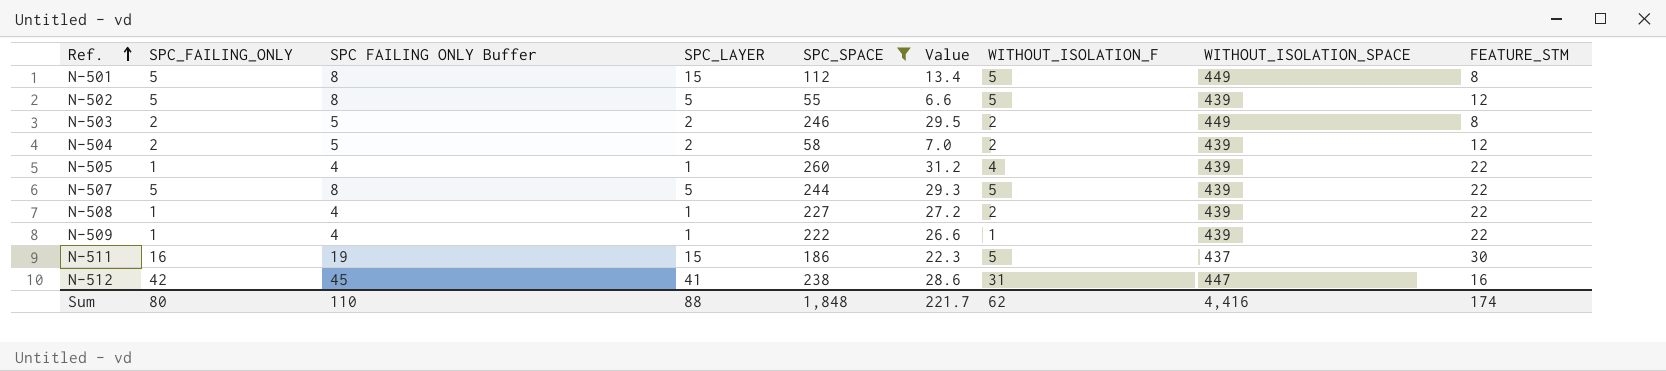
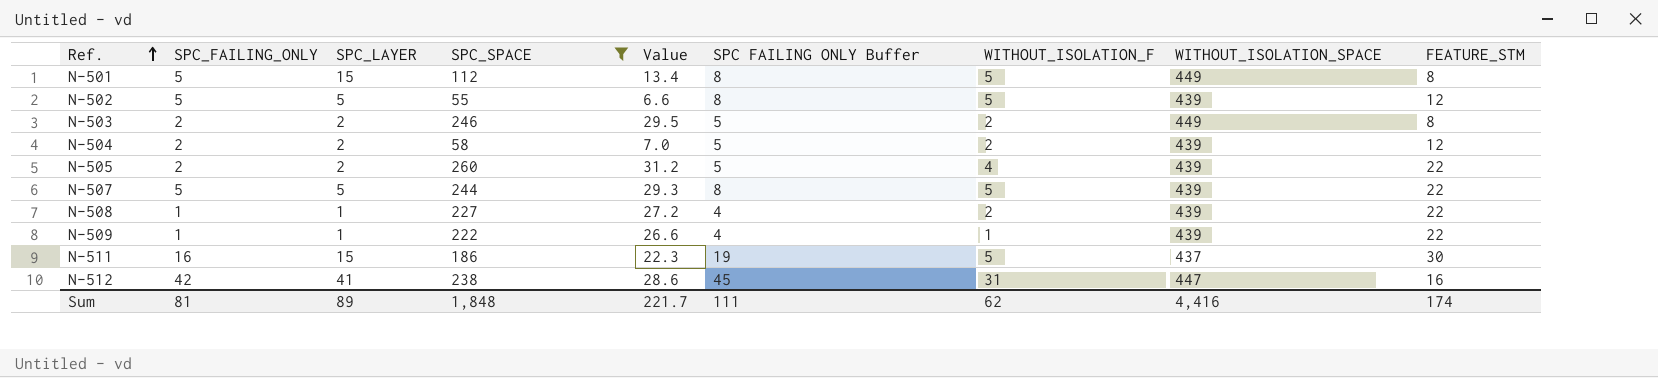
column SPC FAILING ONLY Buffer | position: 3 -> 6
N-505 | SPC_FAILING_ONLY: 1 -> 2
N-505 | SPC_LAYER: 1 -> 2
N-505 | SPC FAILING ONLY Buffer: 4 -> 5
Sum | SPC_FAILING_ONLY: 80 -> 81
Sum | SPC_LAYER: 88 -> 89
Sum | SPC FAILING ONLY Buffer: 110 -> 111

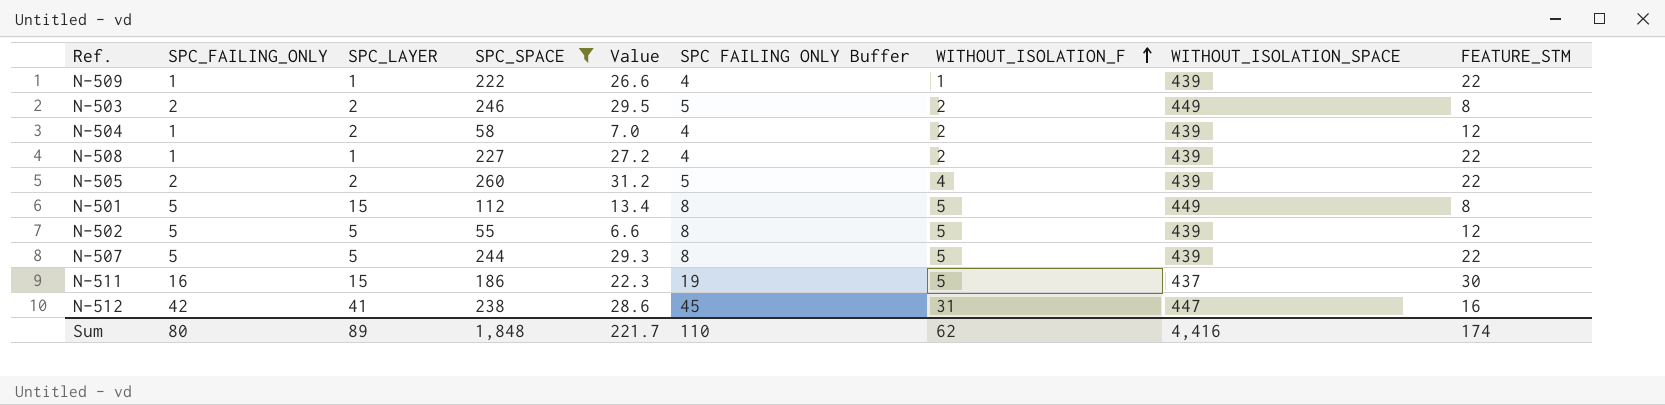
row order: Ref. ascending -> WITHOUT_ISOLATION_F ascending
N-504 | SPC_FAILING_ONLY: 2 -> 1
N-504 | SPC FAILING ONLY Buffer: 5 -> 4
Sum | SPC_FAILING_ONLY: 81 -> 80
Sum | SPC FAILING ONLY Buffer: 111 -> 110

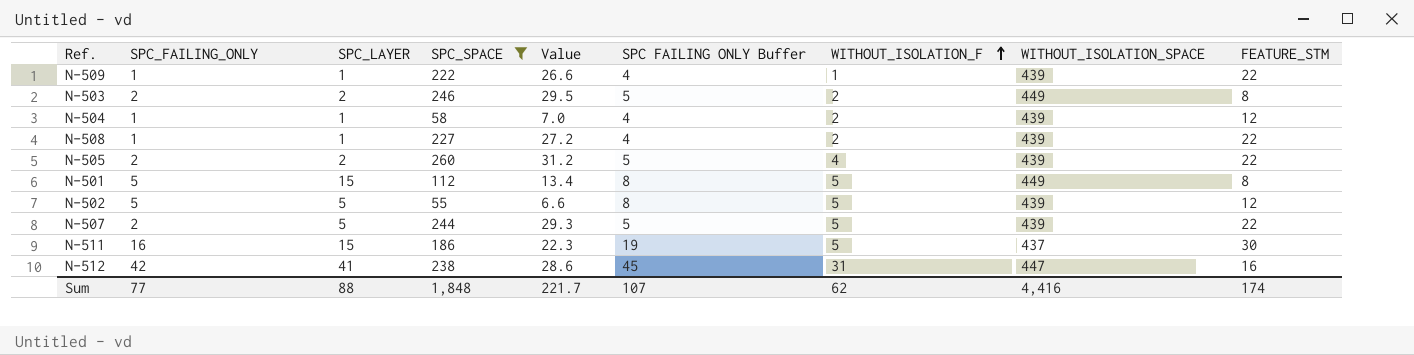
N-504 | SPC_LAYER: 2 -> 1
N-507 | SPC_FAILING_ONLY: 5 -> 2
N-507 | SPC FAILING ONLY Buffer: 8 -> 5
Sum | SPC_FAILING_ONLY: 80 -> 77
Sum | SPC_LAYER: 89 -> 88
Sum | SPC FAILING ONLY Buffer: 110 -> 107

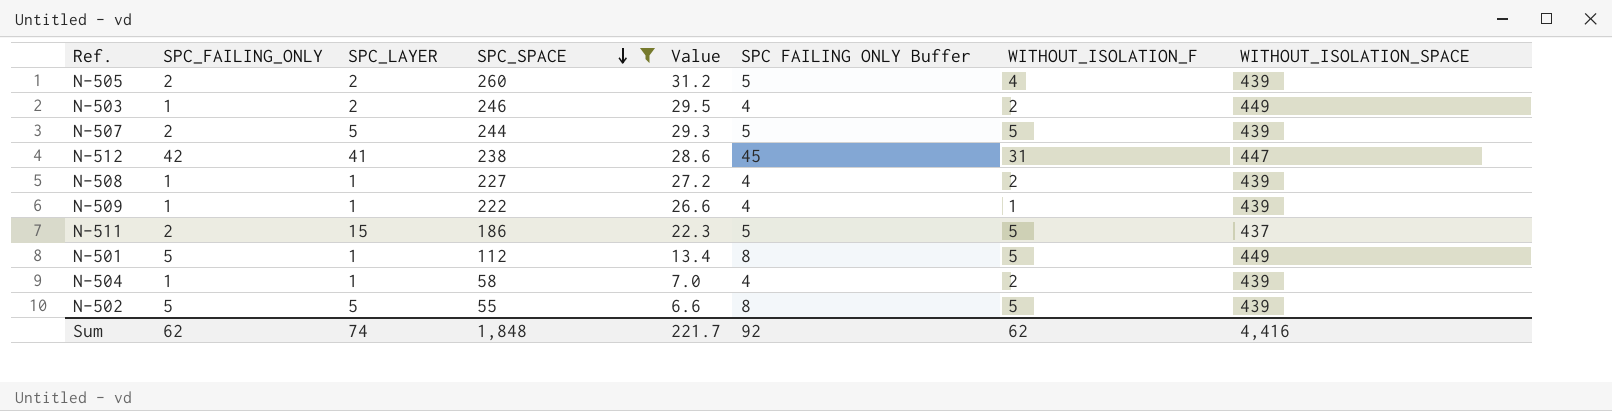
row order: WITHOUT_ISOLATION_F ascending -> SPC_SPACE descending
column FEATURE_STM | position: 9 -> none
N-503 | SPC_FAILING_ONLY: 2 -> 1
N-503 | SPC FAILING ONLY Buffer: 5 -> 4
N-511 | SPC_FAILING_ONLY: 16 -> 2
N-511 | SPC FAILING ONLY Buffer: 19 -> 5
N-501 | SPC_LAYER: 15 -> 1
Sum | SPC_FAILING_ONLY: 77 -> 62
Sum | SPC_LAYER: 88 -> 74
Sum | SPC FAILING ONLY Buffer: 107 -> 92

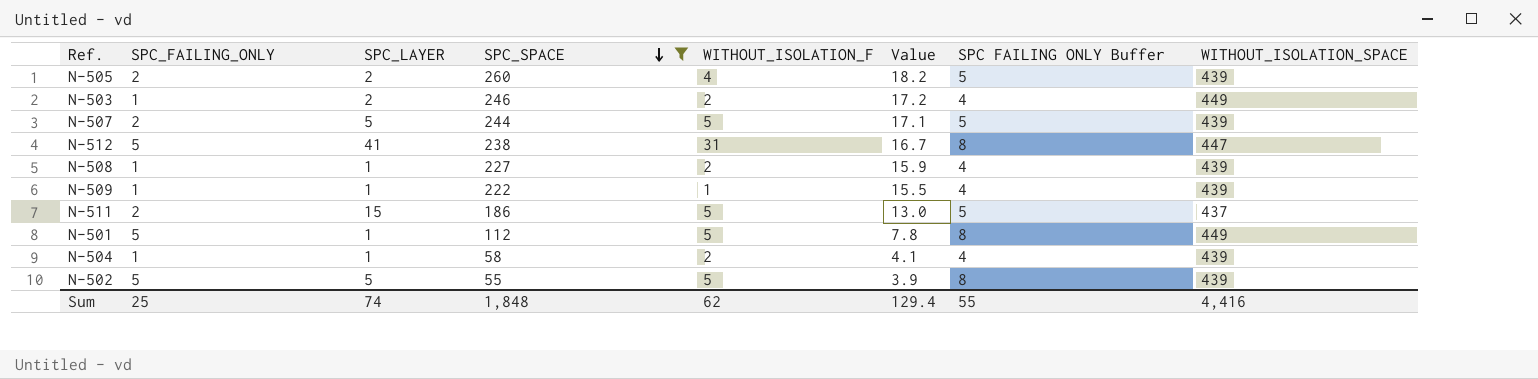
column WITHOUT_ISOLATION_F | position: 7 -> 5
column Value | formula: [SPC_SPACE] * 0.12 -> [SPC_SPACE] * 0.07
N-512 | SPC_FAILING_ONLY: 42 -> 5
N-512 | SPC FAILING ONLY Buffer: 45 -> 8
Sum | SPC_FAILING_ONLY: 62 -> 25
Sum | Value: 221.7 -> 129.4
Sum | SPC FAILING ONLY Buffer: 92 -> 55

